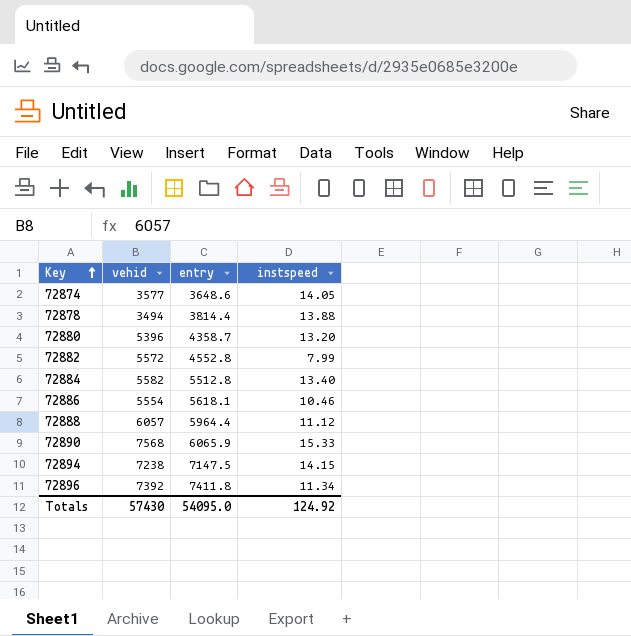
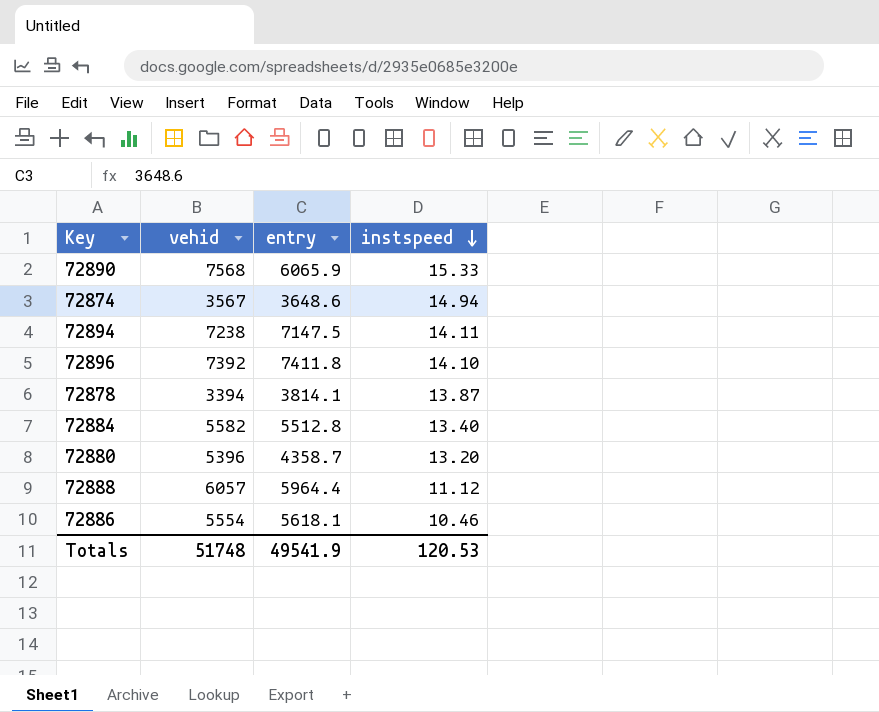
row order: Key ascending -> instspeed descending
row 72882: 5572 | 4552.8 | 7.99 -> none
72874 | vehid: 3577 -> 3567
72874 | instspeed: 14.05 -> 14.94
72894 | instspeed: 14.15 -> 14.11
72896 | instspeed: 11.34 -> 14.10
72878 | vehid: 3494 -> 3394
72878 | entry: 3814.4 -> 3814.1
72878 | instspeed: 13.88 -> 13.87
Totals | vehid: 57430 -> 51748
Totals | entry: 54095.0 -> 49541.9
Totals | instspeed: 124.92 -> 120.53

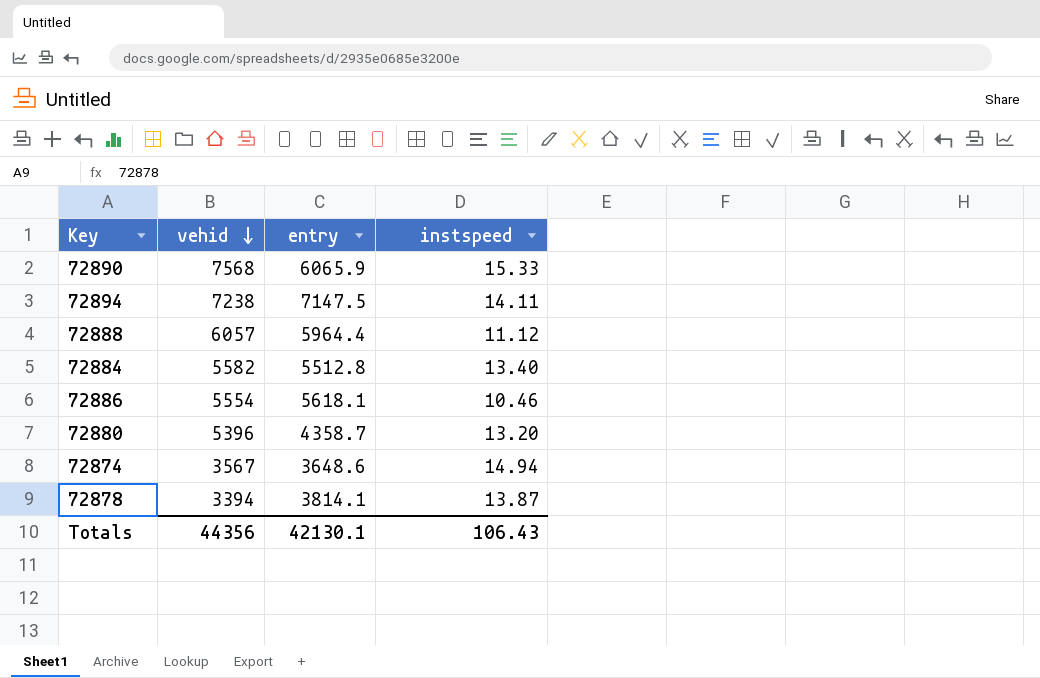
row order: instspeed descending -> vehid descending
row 72896: 7392 | 7411.8 | 14.10 -> none
Totals | vehid: 51748 -> 44356
Totals | entry: 49541.9 -> 42130.1
Totals | instspeed: 120.53 -> 106.43

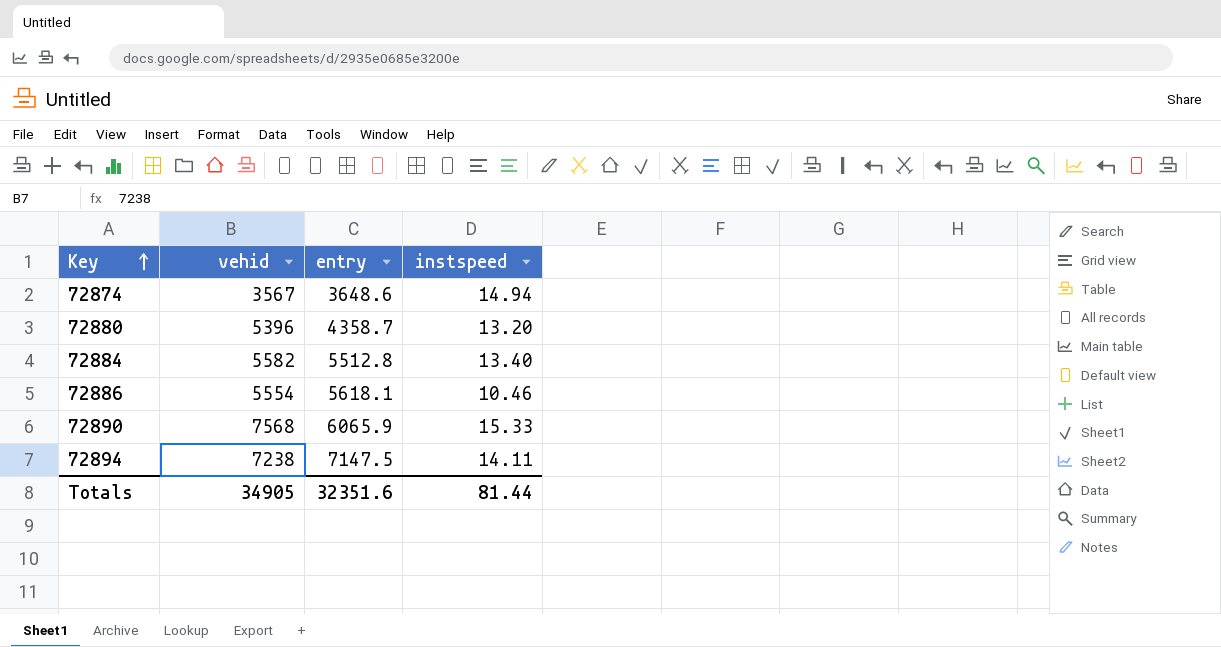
row order: vehid descending -> Key ascending
row 72888: 6057 | 5964.4 | 11.12 -> none
row 72878: 3394 | 3814.1 | 13.87 -> none
Totals | vehid: 44356 -> 34905
Totals | entry: 42130.1 -> 32351.6
Totals | instspeed: 106.43 -> 81.44

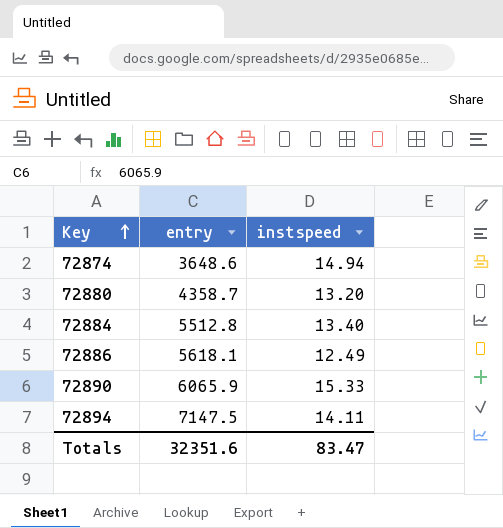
column vehid | position: 2 -> none
72886 | instspeed: 10.46 -> 12.49
Totals | instspeed: 81.44 -> 83.47

